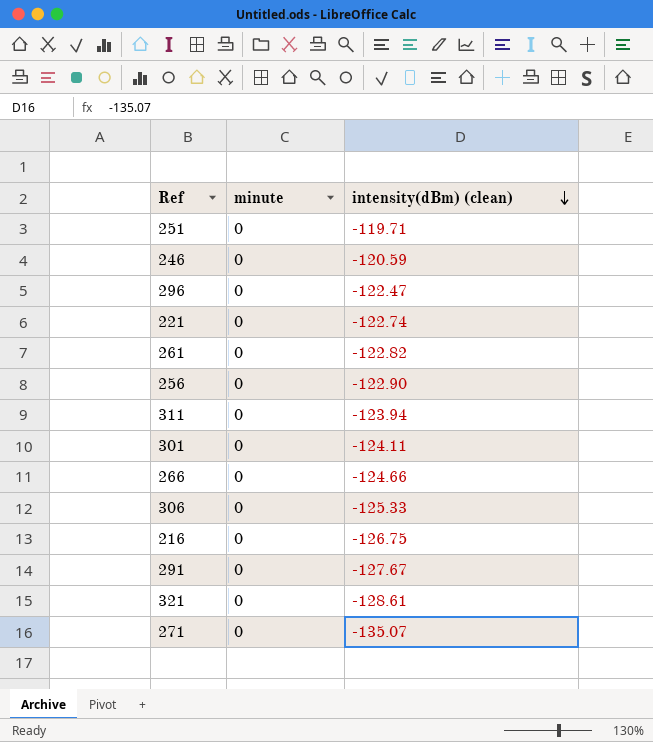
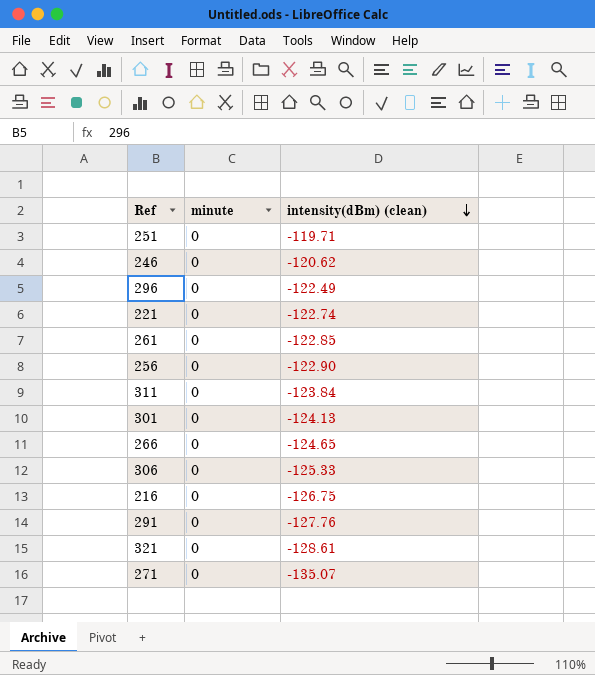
246 | intensity(dBm) (clean): -120.59 -> -120.62
296 | intensity(dBm) (clean): -122.47 -> -122.49
261 | intensity(dBm) (clean): -122.82 -> -122.85
311 | intensity(dBm) (clean): -123.94 -> -123.84
301 | intensity(dBm) (clean): -124.11 -> -124.13
266 | intensity(dBm) (clean): -124.66 -> -124.65
291 | intensity(dBm) (clean): -127.67 -> -127.76

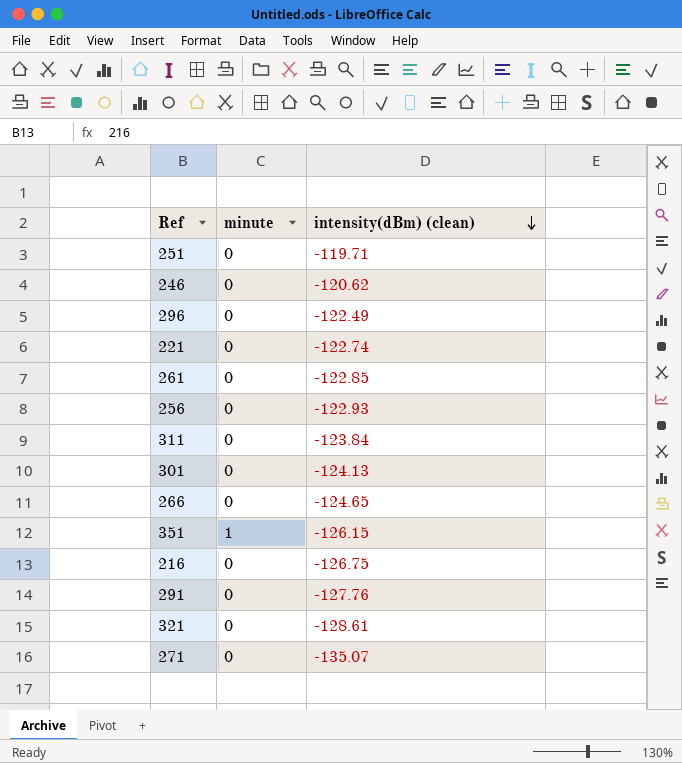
row 306: 0 | -125.33 -> none
256 | intensity(dBm) (clean): -122.90 -> -122.93
row 351: none -> 1 | -126.15

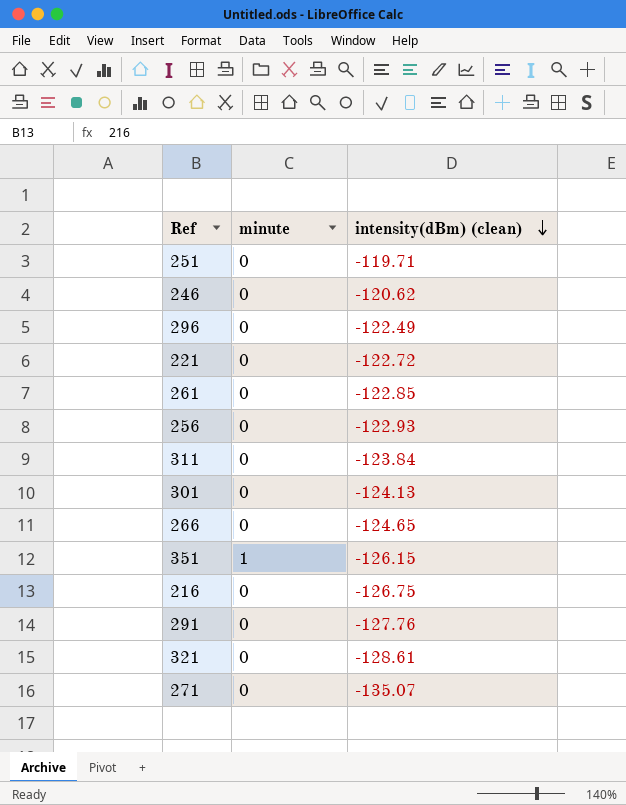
221 | intensity(dBm) (clean): -122.74 -> -122.72

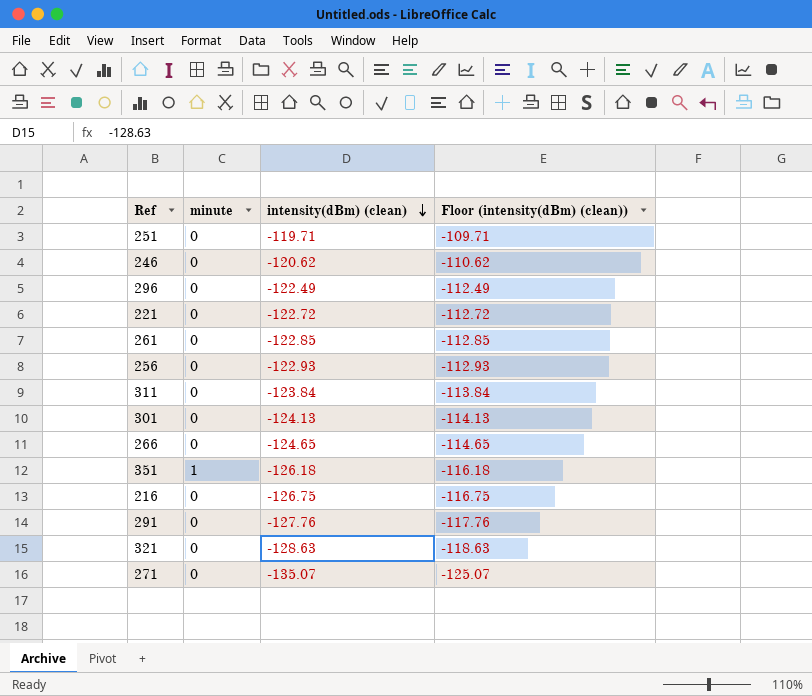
column Floor (intensity(dBm) (clean)) | formula: none -> [intensity(dBm) (clean)] + 10
351 | intensity(dBm) (clean): -126.15 -> -126.18
321 | intensity(dBm) (clean): -128.61 -> -128.63

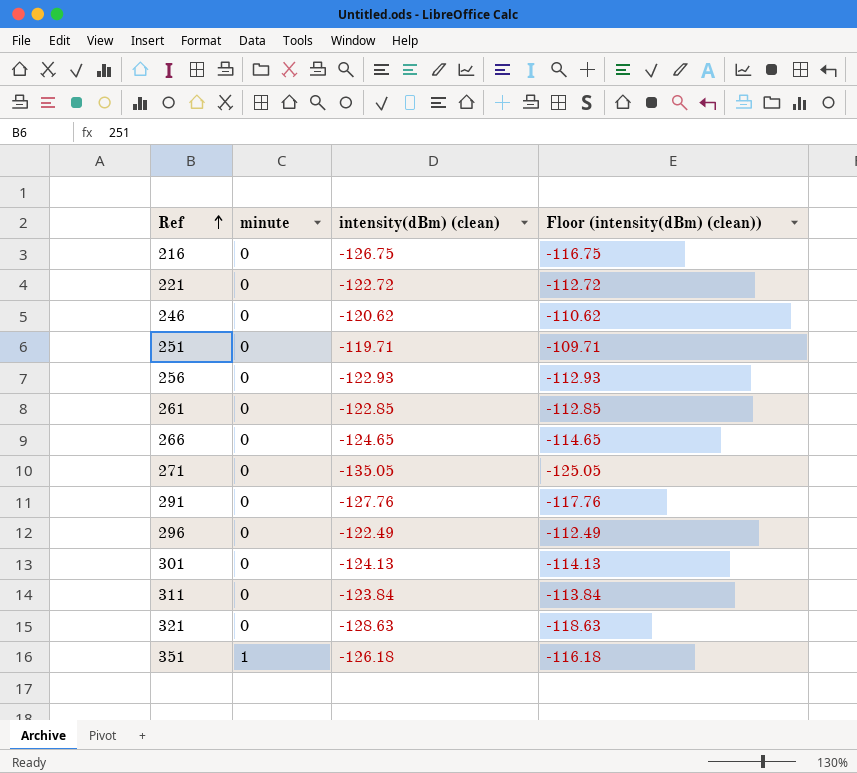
row order: intensity(dBm) (clean) descending -> Ref ascending
271 | intensity(dBm) (clean): -135.07 -> -135.05
271 | Floor (intensity(dBm) (clean)): -125.07 -> -125.05

